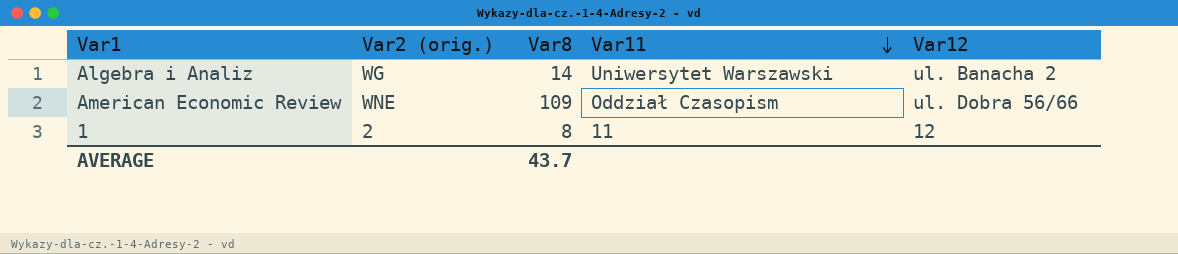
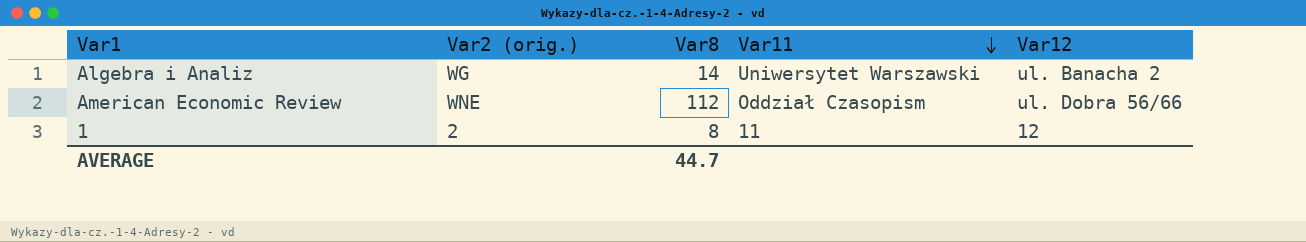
American Economic Review | Var8: 109 -> 112
AVERAGE | Var8: 43.7 -> 44.7

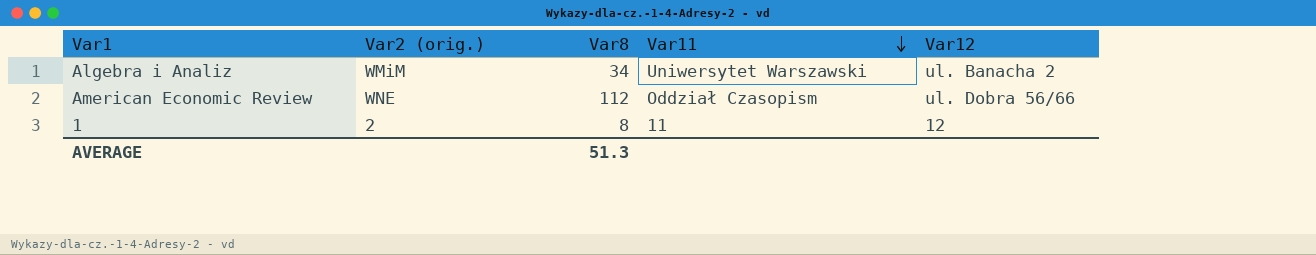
Algebra i Analiz | Var2 (orig.): WG -> WMiM
Algebra i Analiz | Var8: 14 -> 34
AVERAGE | Var8: 44.7 -> 51.3

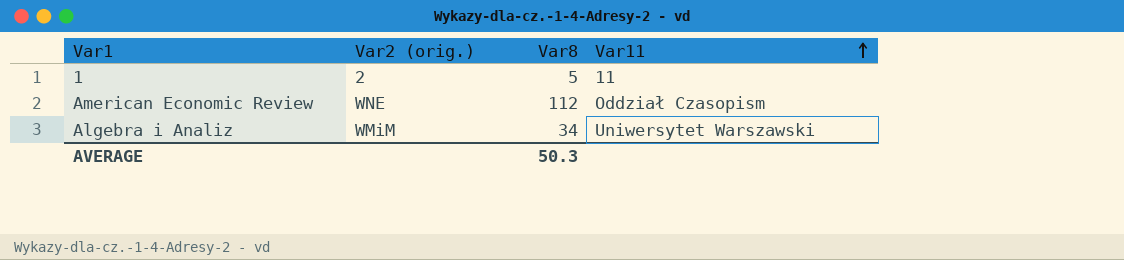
row order: Var11 descending -> Var11 ascending
column Var12 | position: 5 -> none
1 | Var8: 8 -> 5
AVERAGE | Var8: 51.3 -> 50.3

